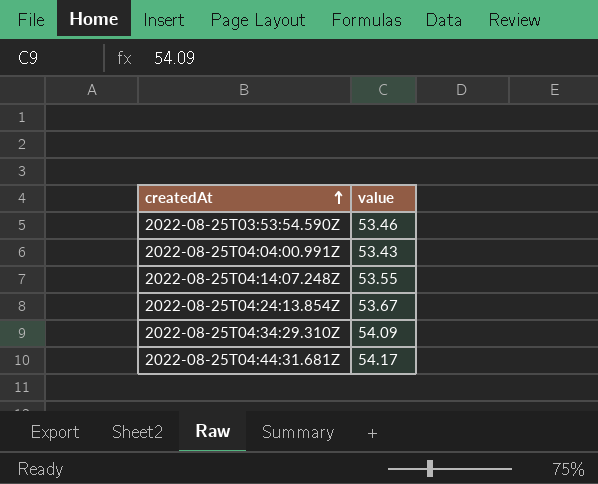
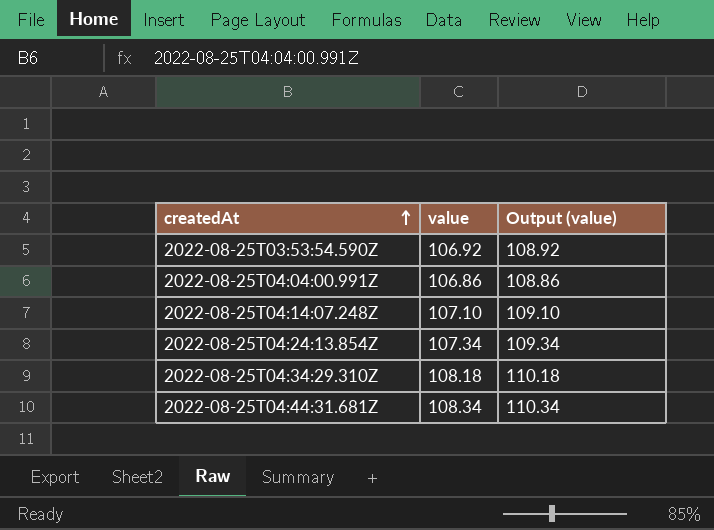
column Output (value) | formula: none -> [value] + 2
2022-08-25T03:53:54.590Z | value: 53.46 -> 106.92
2022-08-25T04:04:00.991Z | value: 53.43 -> 106.86
2022-08-25T04:14:07.248Z | value: 53.55 -> 107.10
2022-08-25T04:24:13.854Z | value: 53.67 -> 107.34
2022-08-25T04:34:29.310Z | value: 54.09 -> 108.18
2022-08-25T04:44:31.681Z | value: 54.17 -> 108.34

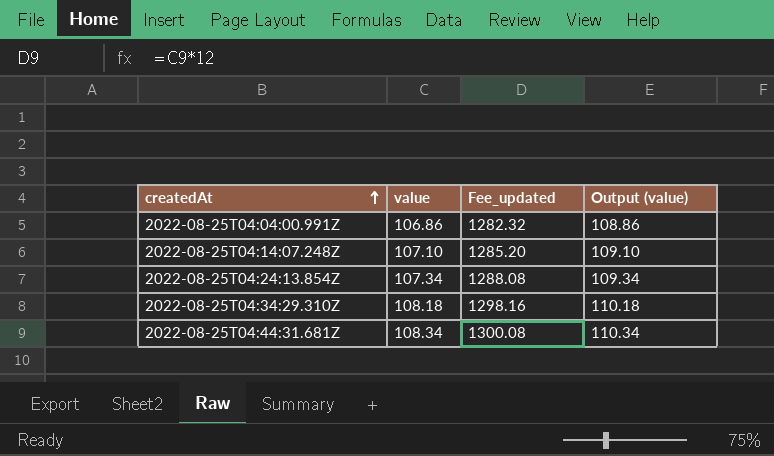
column Fee_updated | formula: none -> [value] * 12
row 2022-08-25T03:53:54.590Z: 106.92 | 108.92 -> none

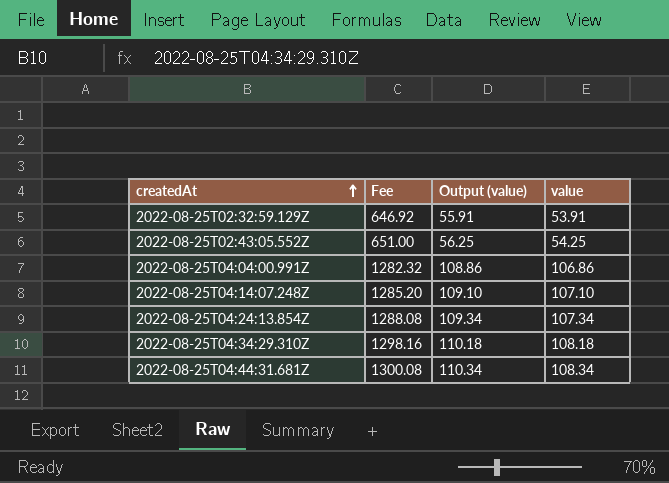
column name: Fee_updated -> Fee
column value | position: 2 -> 4
row 2022-08-25T02:32:59.129Z: none -> 646.92 | 55.91 | 53.91
row 2022-08-25T02:43:05.552Z: none -> 651.00 | 56.25 | 54.25

